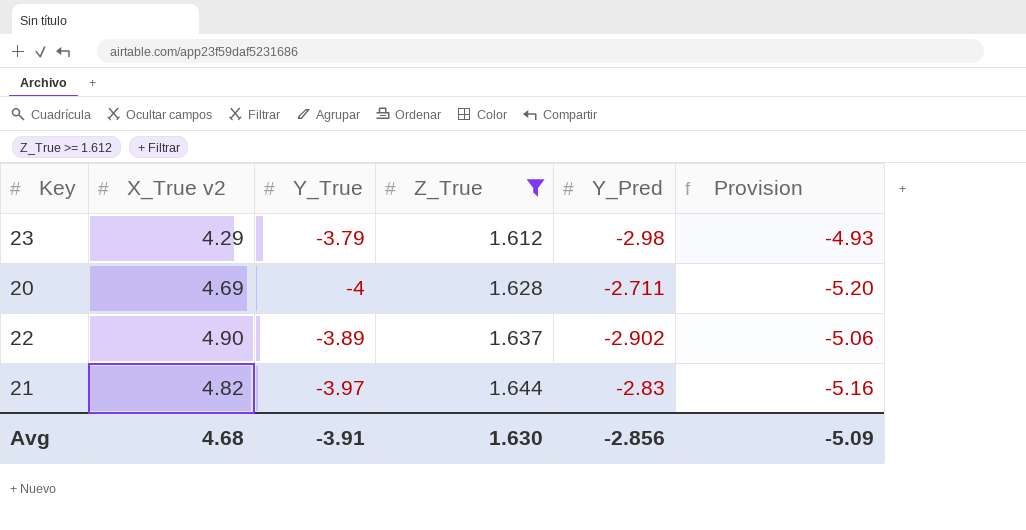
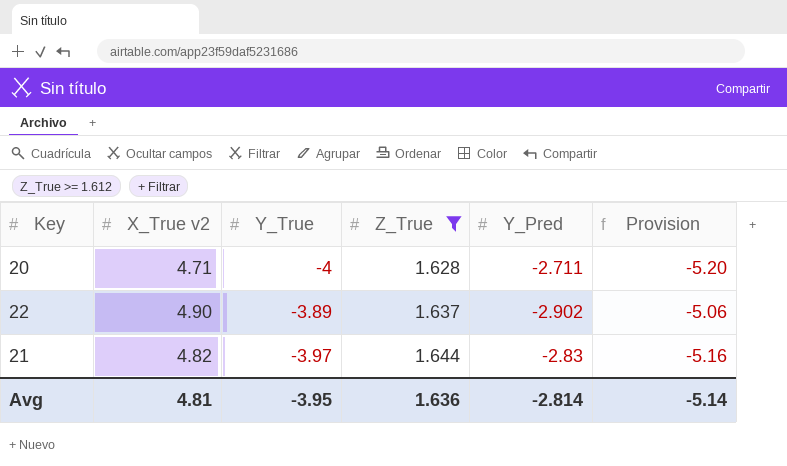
row 23: 4.29 | -3.79 | 1.612 | -2.98 | -4.93 -> none
20 | X_True v2: 4.69 -> 4.71
Avg | X_True v2: 4.68 -> 4.81
Avg | Y_True: -3.91 -> -3.95
Avg | Z_True: 1.630 -> 1.636
Avg | Y_Pred: -2.856 -> -2.814
Avg | Provision: -5.09 -> -5.14

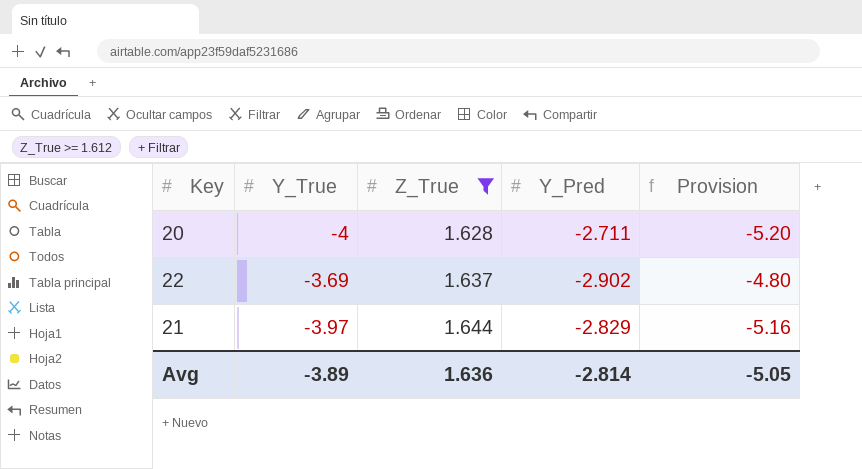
column X_True v2 | position: 2 -> none
22 | Y_True: -3.89 -> -3.69
22 | Provision: -5.06 -> -4.80
21 | Y_Pred: -2.83 -> -2.829
Avg | Y_True: -3.95 -> -3.89
Avg | Provision: -5.14 -> -5.05

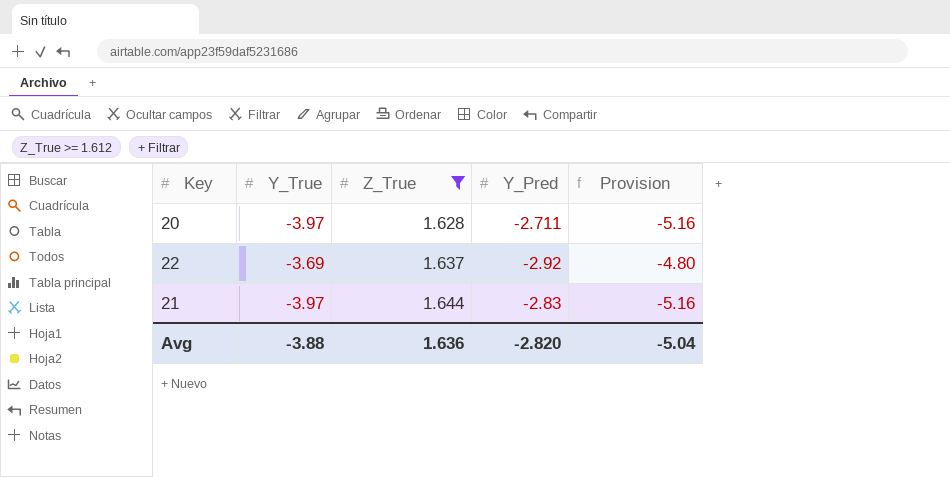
20 | Y_True: -4 -> -3.97
20 | Provision: -5.20 -> -5.16
22 | Y_Pred: -2.902 -> -2.92
21 | Y_Pred: -2.829 -> -2.83
Avg | Y_True: -3.89 -> -3.88
Avg | Y_Pred: -2.814 -> -2.820
Avg | Provision: -5.05 -> -5.04

